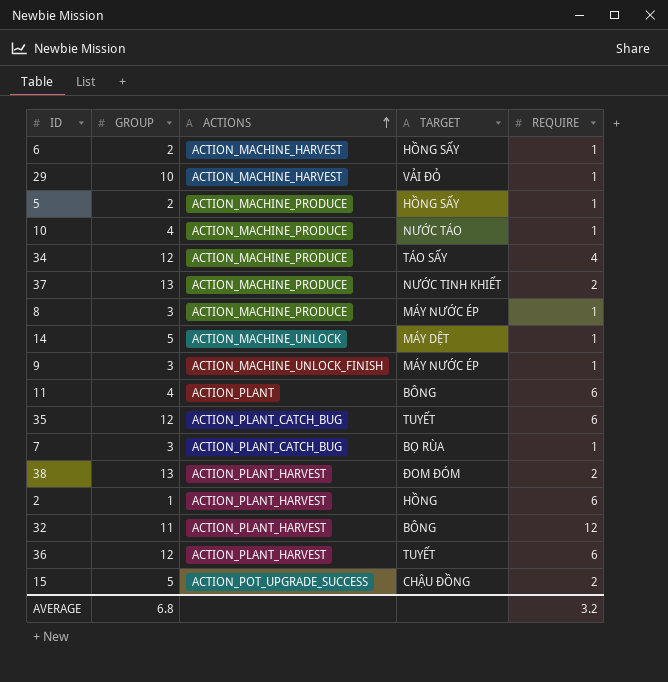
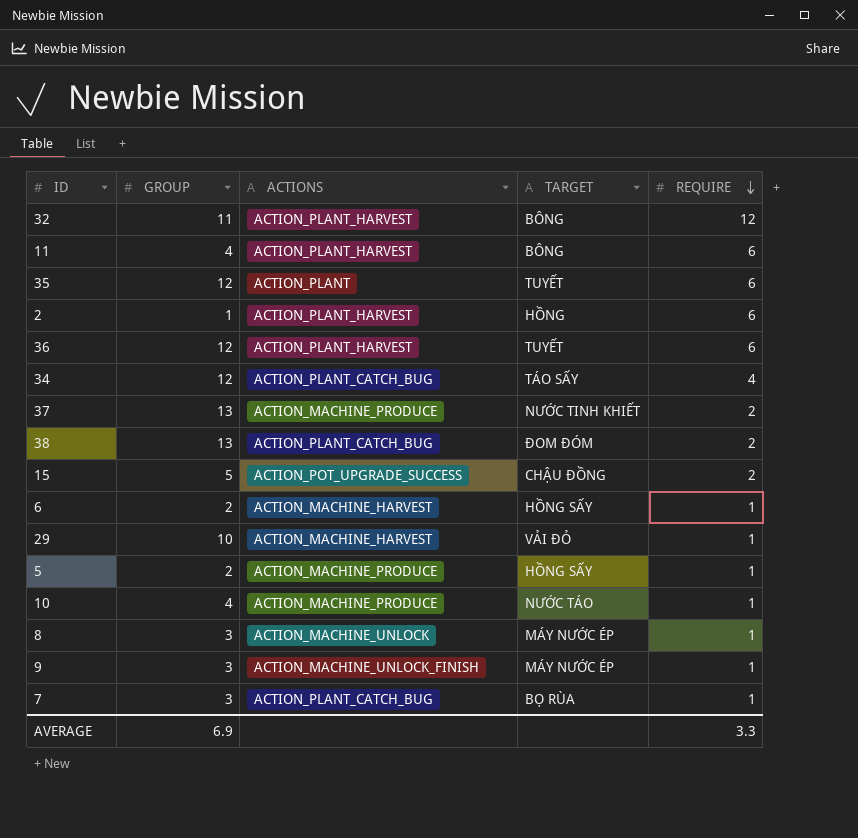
row order: ACTIONS ascending -> REQUIRE descending
row 14: 5 | ACTION_MACHINE_UNLOCK | MÁY DỆT | 1 -> none
11 | ACTIONS: ACTION_PLANT -> ACTION_PLANT_HARVEST
35 | ACTIONS: ACTION_PLANT_CATCH_BUG -> ACTION_PLANT
34 | ACTIONS: ACTION_MACHINE_PRODUCE -> ACTION_PLANT_CATCH_BUG
38 | ACTIONS: ACTION_PLANT_HARVEST -> ACTION_PLANT_CATCH_BUG
8 | ACTIONS: ACTION_MACHINE_PRODUCE -> ACTION_MACHINE_UNLOCK
AVERAGE | GROUP: 6.8 -> 6.9
AVERAGE | REQUIRE: 3.2 -> 3.3

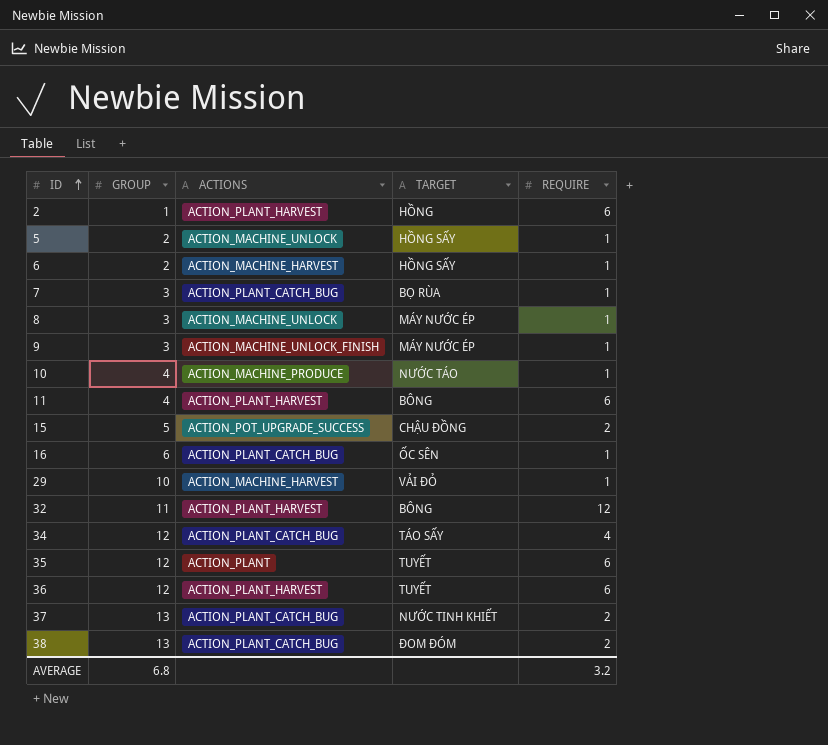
row order: REQUIRE descending -> ID ascending
5 | ACTIONS: ACTION_MACHINE_PRODUCE -> ACTION_MACHINE_UNLOCK
row 16: none -> 6 | ACTION_PLANT_CATCH_BUG | ỐC SÊN | 1
37 | ACTIONS: ACTION_MACHINE_PRODUCE -> ACTION_PLANT_CATCH_BUG
AVERAGE | GROUP: 6.9 -> 6.8
AVERAGE | REQUIRE: 3.3 -> 3.2

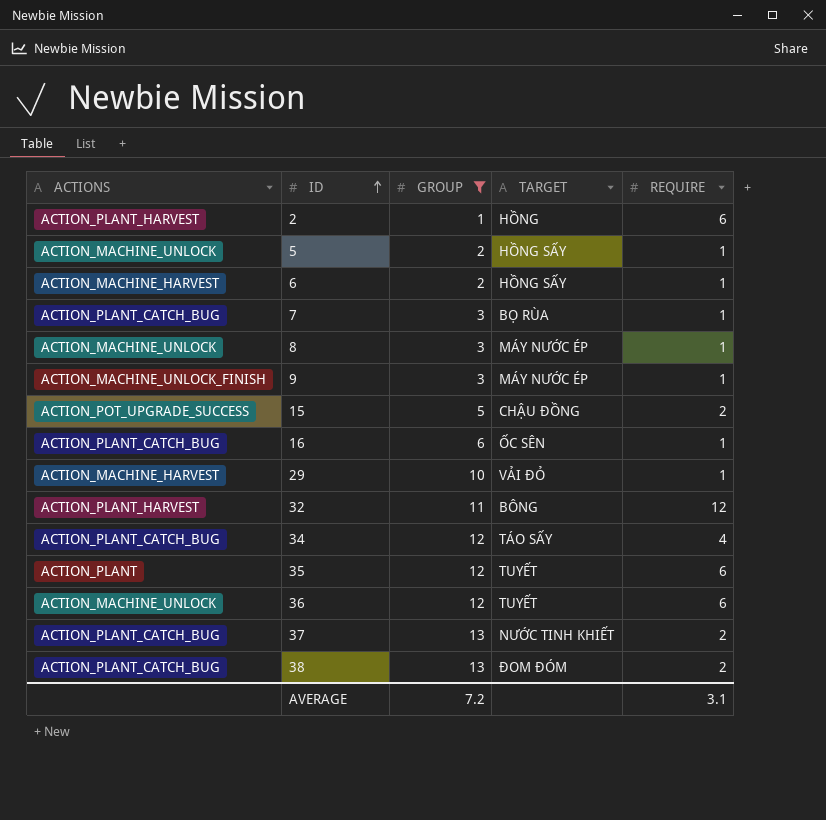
filter: none -> GROUP != 4
column ACTIONS | position: 3 -> 1
36 | ACTIONS: ACTION_PLANT_HARVEST -> ACTION_MACHINE_UNLOCK
AVERAGE | GROUP: 6.8 -> 7.2
AVERAGE | REQUIRE: 3.2 -> 3.1

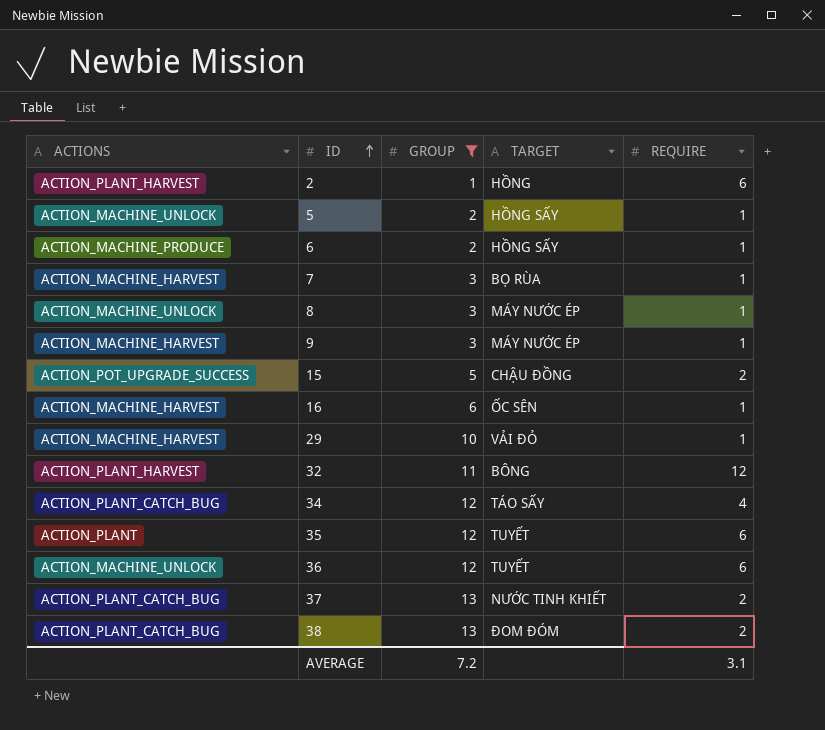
6 | ACTIONS: ACTION_MACHINE_HARVEST -> ACTION_MACHINE_PRODUCE
7 | ACTIONS: ACTION_PLANT_CATCH_BUG -> ACTION_MACHINE_HARVEST
9 | ACTIONS: ACTION_MACHINE_UNLOCK_FINISH -> ACTION_MACHINE_HARVEST
16 | ACTIONS: ACTION_PLANT_CATCH_BUG -> ACTION_MACHINE_HARVEST

